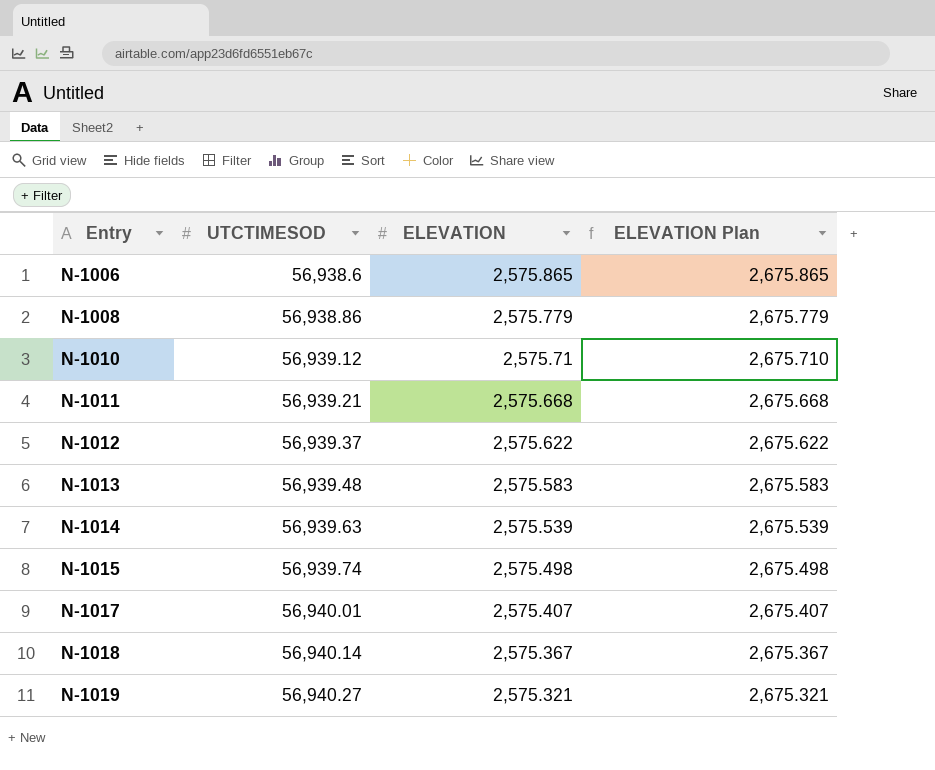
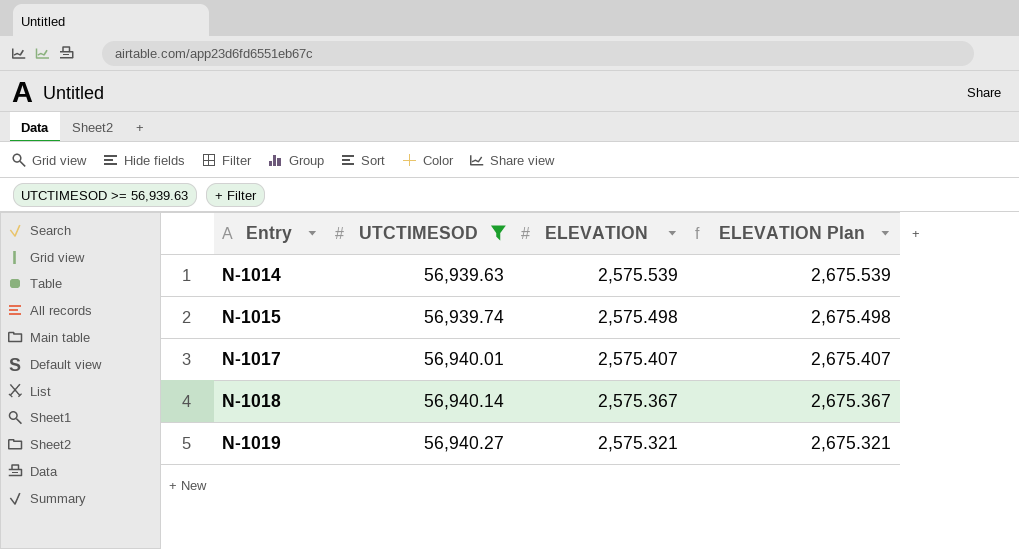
filter: none -> UTCTIMESOD >= 56,939.63

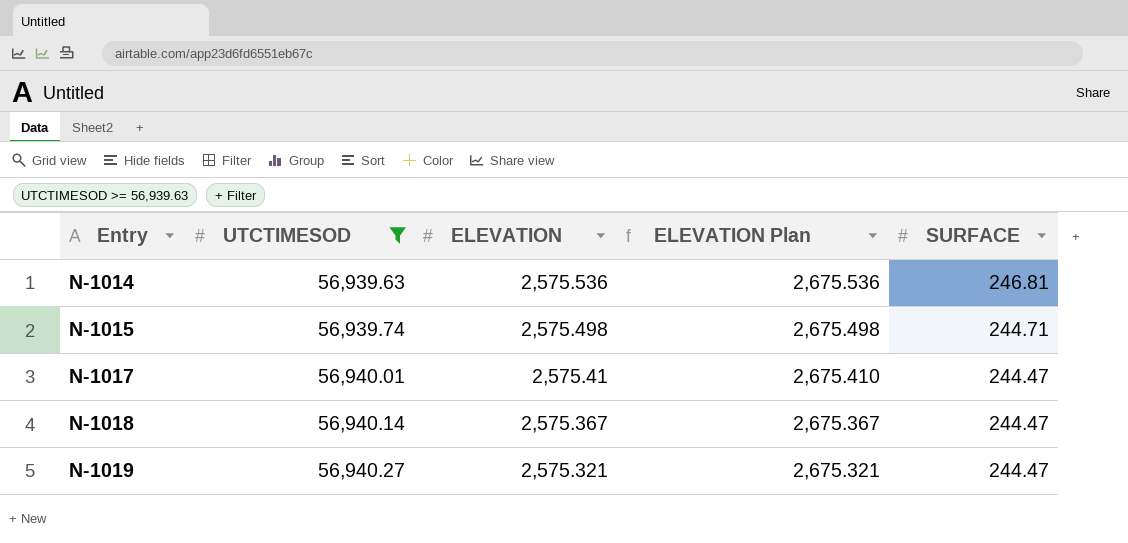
column SURFACE | position: none -> 5
N-1014 | ELEVATION: 2,575.539 -> 2,575.536
N-1014 | ELEVATION Plan: 2,675.539 -> 2,675.536
N-1017 | ELEVATION: 2,575.407 -> 2,575.41
N-1017 | ELEVATION Plan: 2,675.407 -> 2,675.410

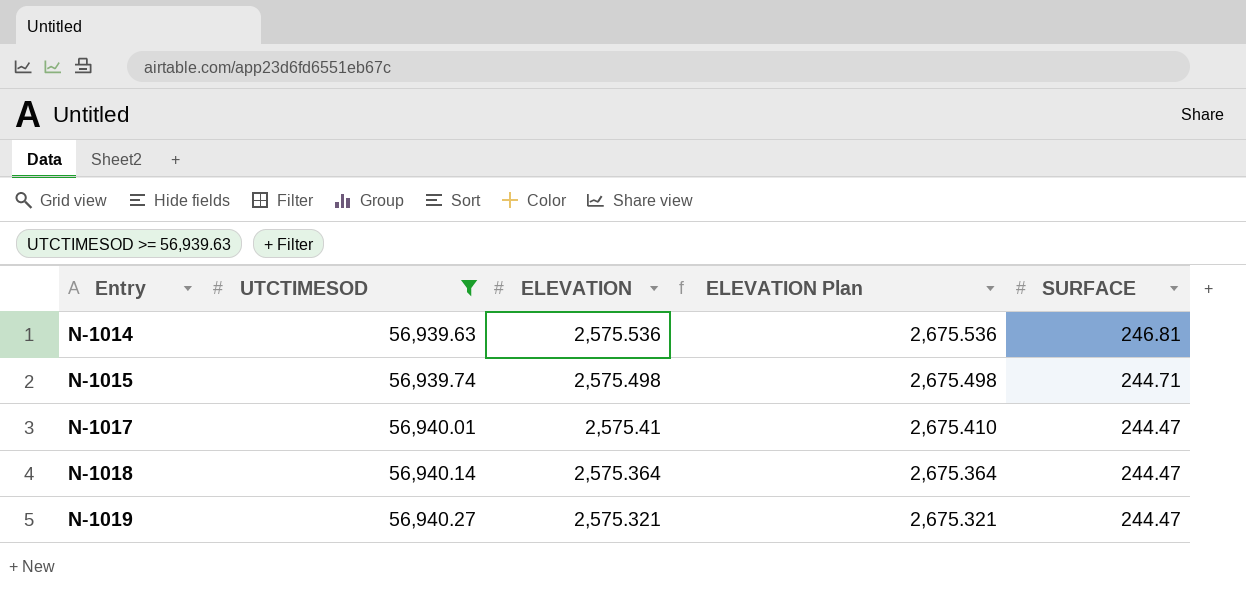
N-1018 | ELEVATION: 2,575.367 -> 2,575.364
N-1018 | ELEVATION Plan: 2,675.367 -> 2,675.364

